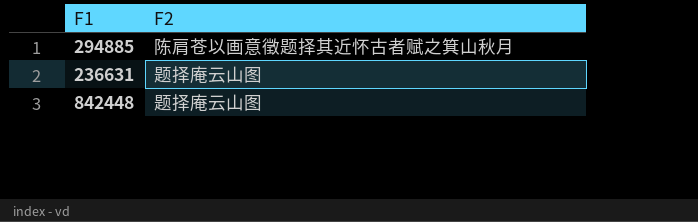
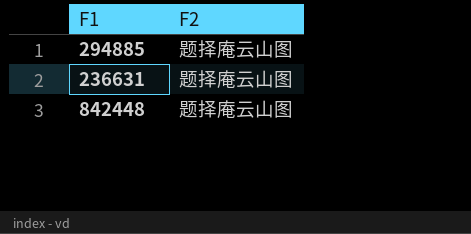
294885 | F2: 陈肩苍以画意徵题择其近怀古者赋之箕山秋月 -> 题择庵云山图

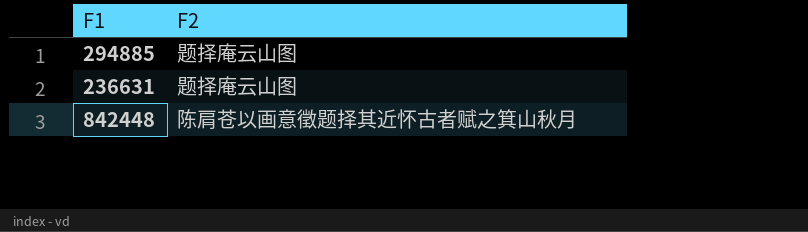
842448 | F2: 题择庵云山图 -> 陈肩苍以画意徵题择其近怀古者赋之箕山秋月

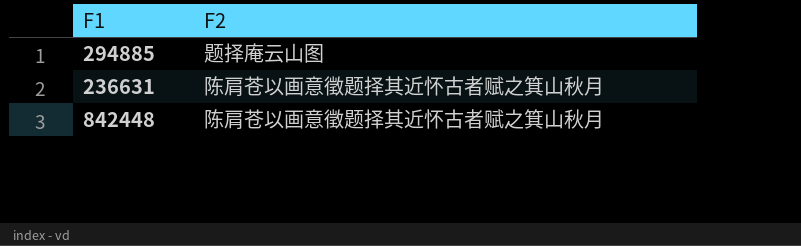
236631 | F2: 题择庵云山图 -> 陈肩苍以画意徵题择其近怀古者赋之箕山秋月

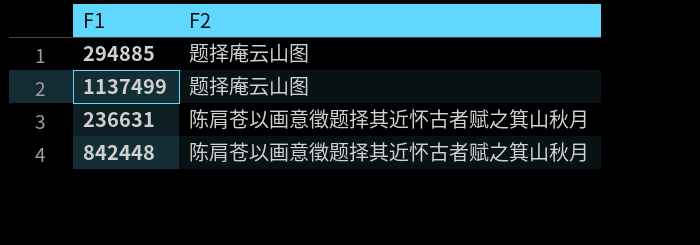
row 1137499: none -> 题择庵云山图

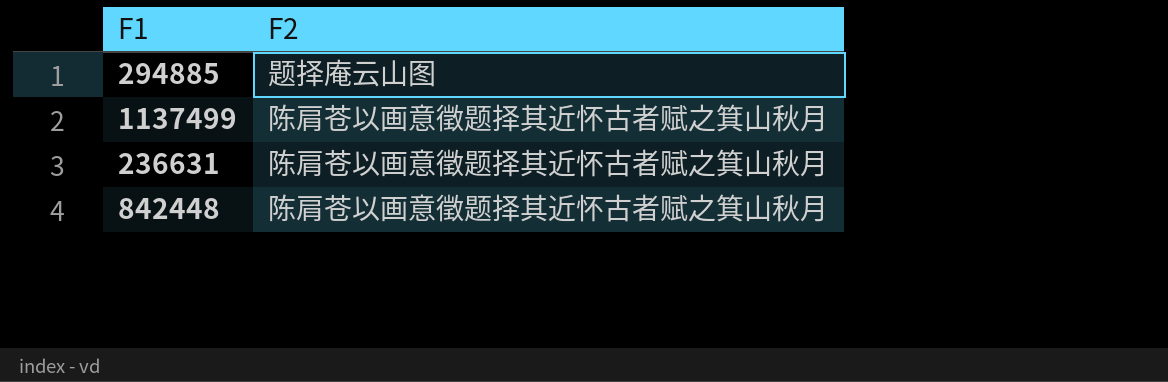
1137499 | F2: 题择庵云山图 -> 陈肩苍以画意徵题择其近怀古者赋之箕山秋月

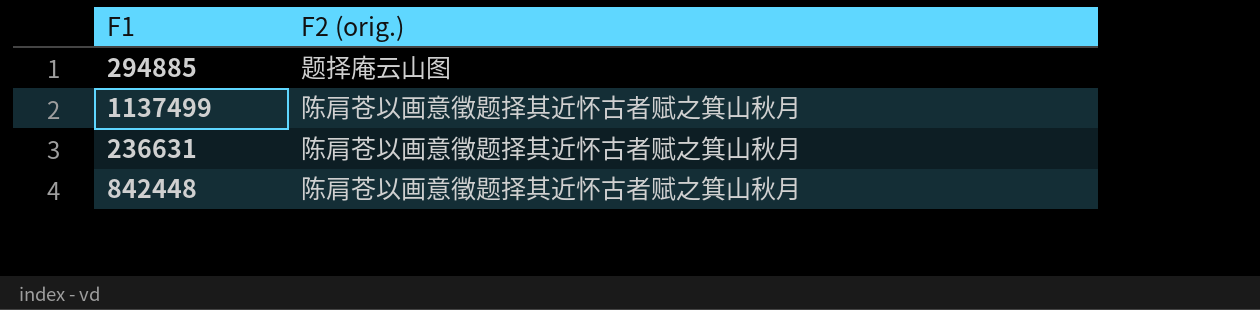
column name: F2 -> F2 (orig.)

